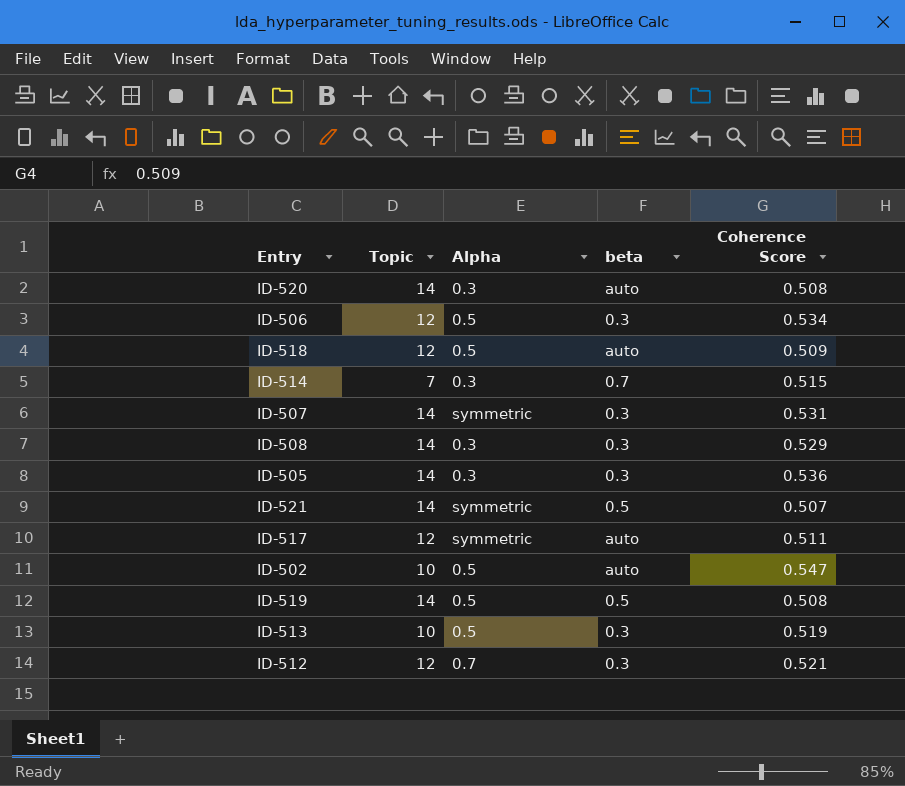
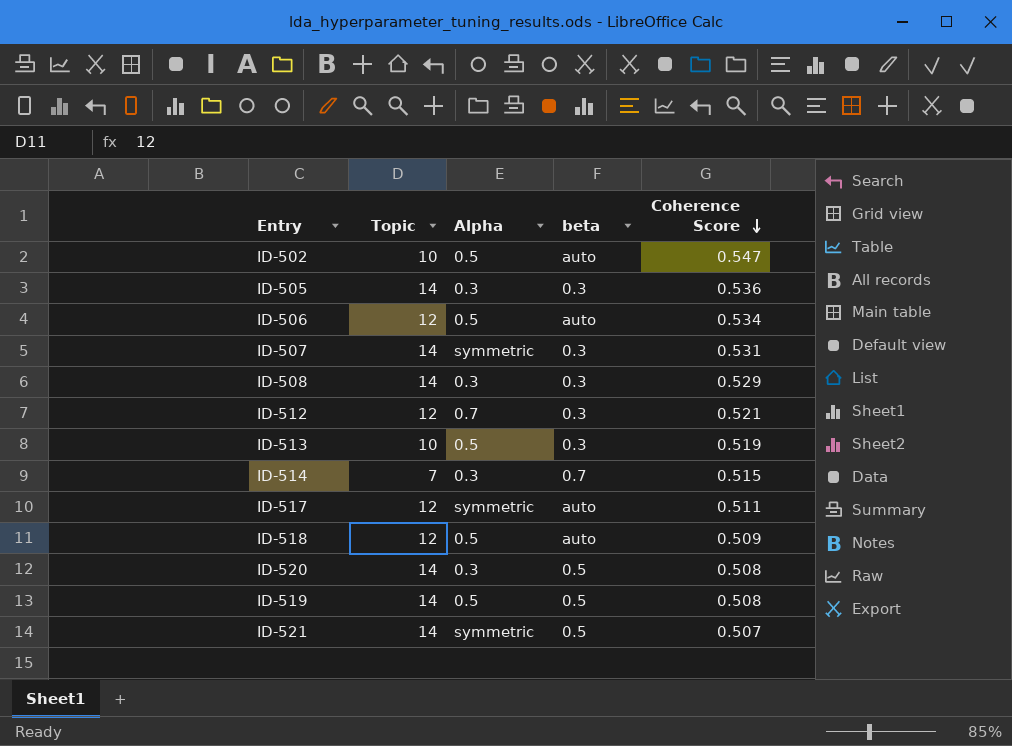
row order: none -> Coherence Score descending
ID-506 | beta: 0.3 -> auto
ID-520 | beta: auto -> 0.5

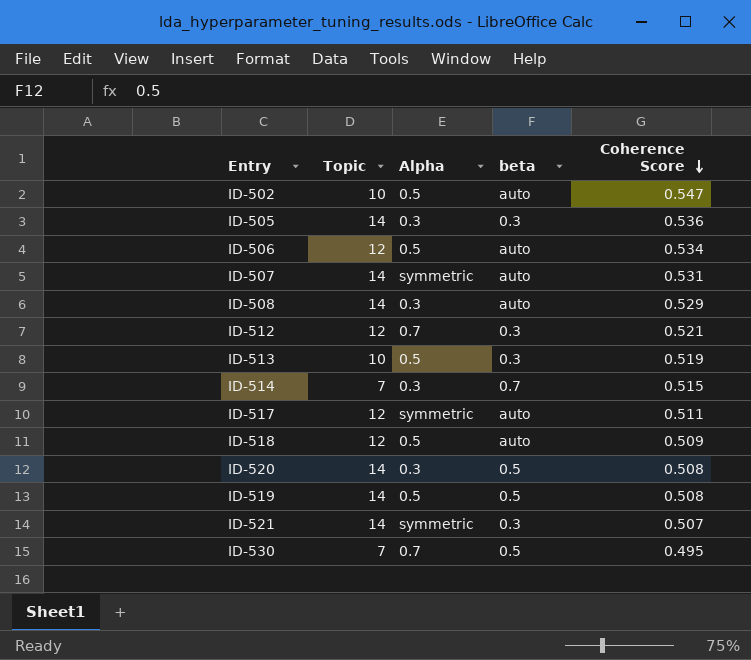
ID-507 | beta: 0.3 -> auto
ID-508 | beta: 0.3 -> auto
ID-521 | beta: 0.5 -> 0.3
row ID-530: none -> 7 | 0.7 | 0.5 | 0.495

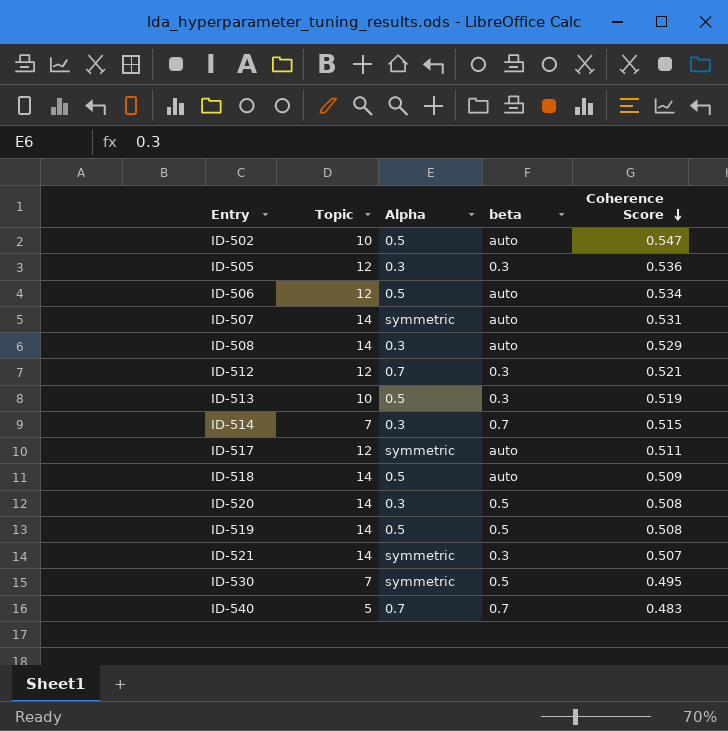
ID-505 | Topic: 14 -> 12
ID-518 | Topic: 12 -> 14
ID-530 | Alpha: 0.7 -> symmetric
row ID-540: none -> 5 | 0.7 | 0.7 | 0.483

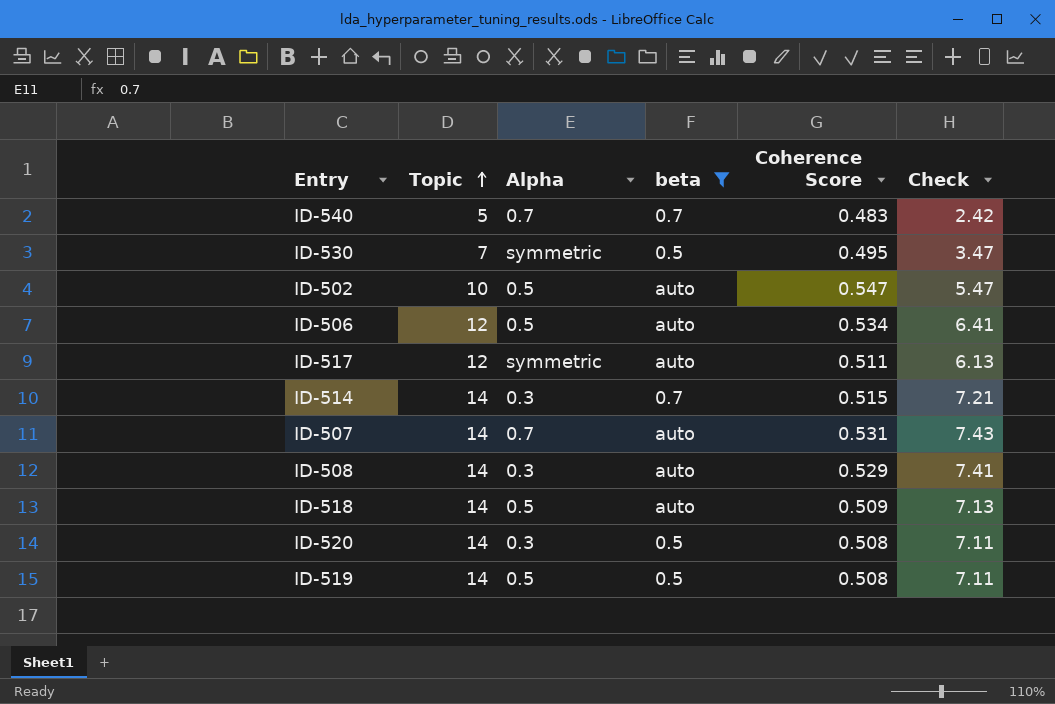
filter: none -> beta != 0.3
row order: Coherence Score descending -> Topic ascending
column Check | formula: none -> [Topic] * [Coherence Score]
ID-514 | Topic: 7 -> 14
ID-507 | Alpha: symmetric -> 0.7

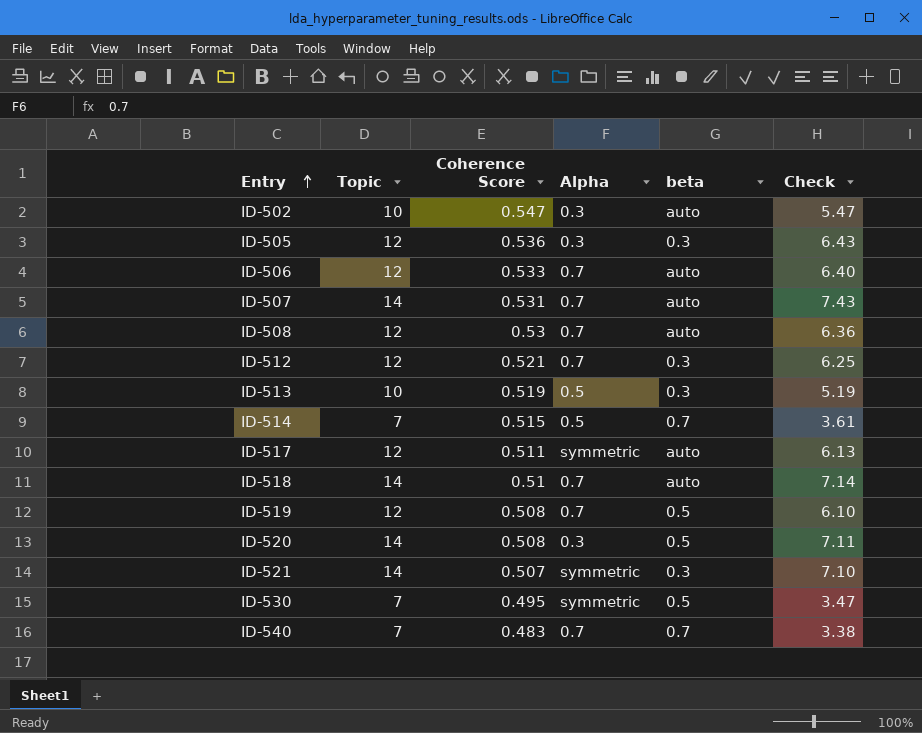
filter: beta != 0.3 -> none
row order: Topic ascending -> Entry ascending
column Coherence Score | position: 5 -> 3
ID-502 | Alpha: 0.5 -> 0.3
ID-506 | Coherence Score: 0.534 -> 0.533
ID-506 | Alpha: 0.5 -> 0.7
ID-506 | Check: 6.41 -> 6.40
ID-508 | Topic: 14 -> 12
ID-508 | Coherence Score: 0.529 -> 0.53
ID-508 | Alpha: 0.3 -> 0.7
ID-508 | Check: 7.41 -> 6.36
ID-514 | Topic: 14 -> 7
ID-514 | Alpha: 0.3 -> 0.5
ID-514 | Check: 7.21 -> 3.61
ID-518 | Coherence Score: 0.509 -> 0.51
ID-518 | Alpha: 0.5 -> 0.7
ID-518 | Check: 7.13 -> 7.14
ID-519 | Topic: 14 -> 12
ID-519 | Alpha: 0.5 -> 0.7
ID-519 | Check: 7.11 -> 6.10
ID-540 | Topic: 5 -> 7
ID-540 | Check: 2.42 -> 3.38

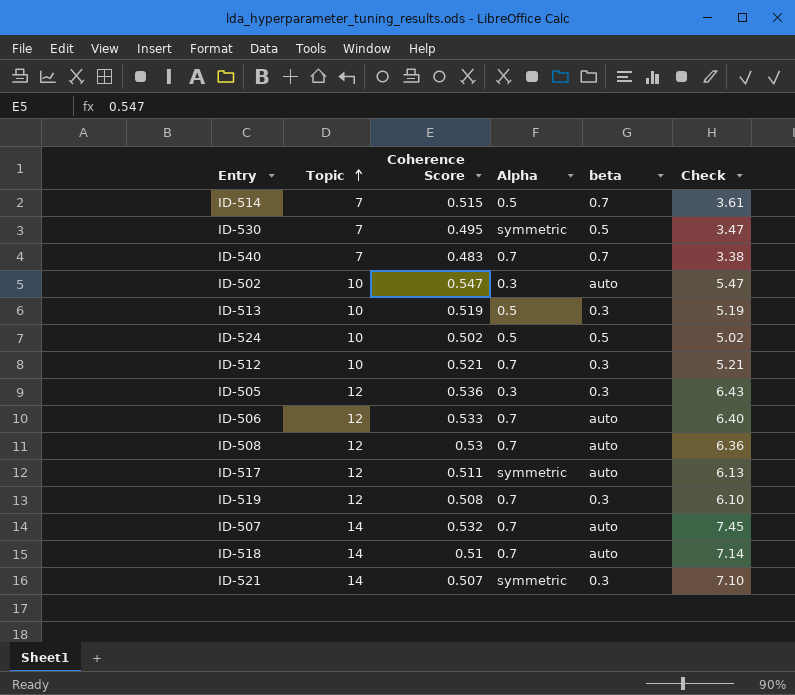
row order: Entry ascending -> Topic ascending
row ID-520: 14 | 0.508 | 0.3 | 0.5 | 7.11 -> none
row ID-524: none -> 10 | 0.502 | 0.5 | 0.5 | 5.02
ID-512 | Topic: 12 -> 10
ID-512 | Check: 6.25 -> 5.21
ID-519 | beta: 0.5 -> 0.3
ID-507 | Coherence Score: 0.531 -> 0.532
ID-507 | Check: 7.43 -> 7.45

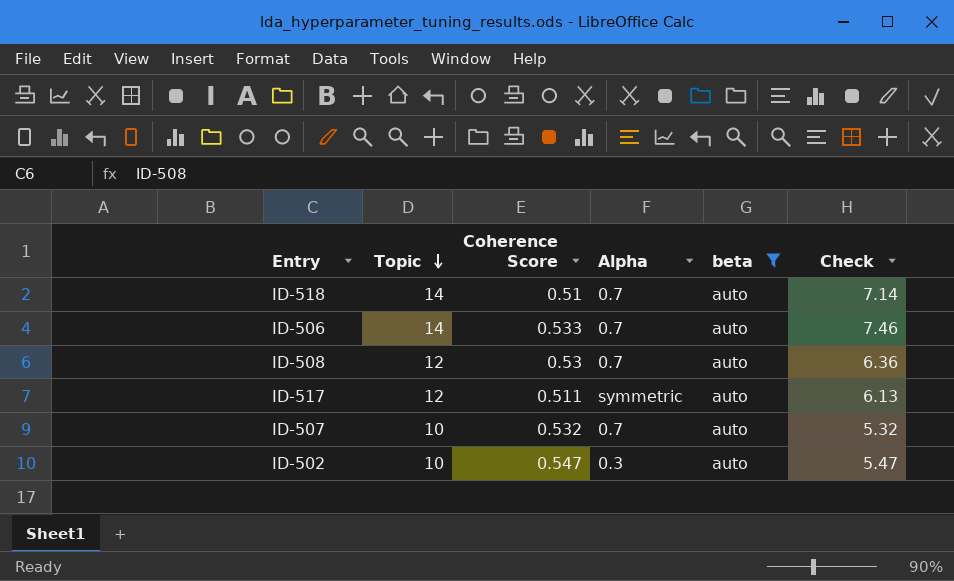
filter: none -> beta = auto
row order: Topic ascending -> Topic descending
ID-506 | Topic: 12 -> 14
ID-506 | Check: 6.40 -> 7.46
ID-507 | Topic: 14 -> 10
ID-507 | Check: 7.45 -> 5.32

